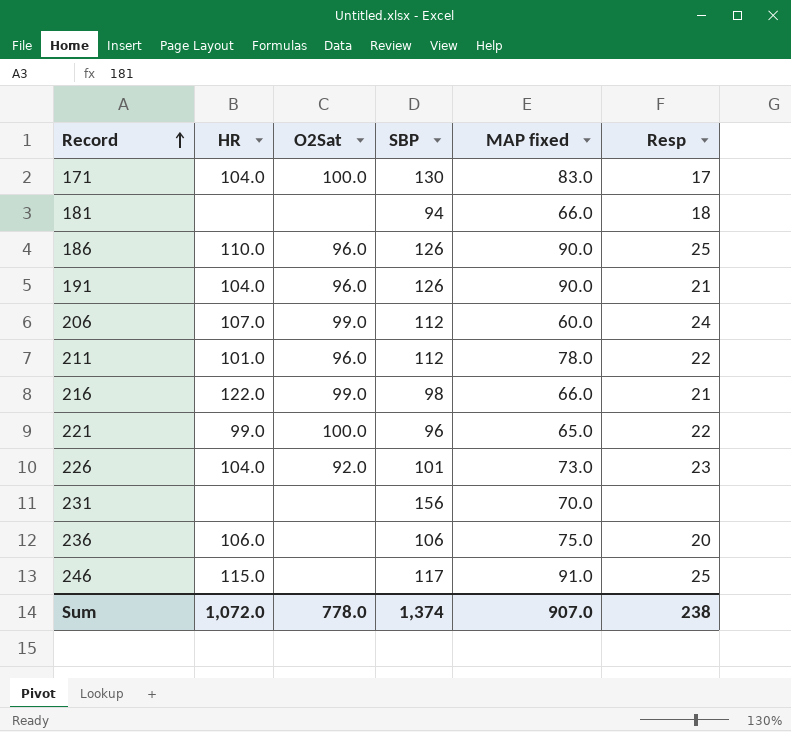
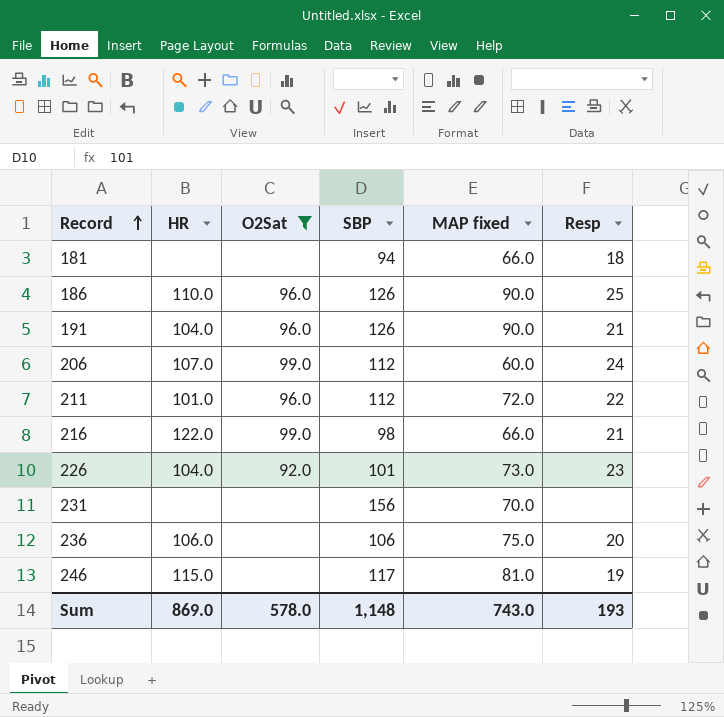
filter: none -> O2Sat != 100.0
211 | MAP fixed: 78.0 -> 72.0
246 | MAP fixed: 91.0 -> 81.0
246 | Resp: 25 -> 19
Sum | HR: 1,072.0 -> 869.0
Sum | O2Sat: 778.0 -> 578.0
Sum | SBP: 1,374 -> 1,148
Sum | MAP fixed: 907.0 -> 743.0
Sum | Resp: 238 -> 193

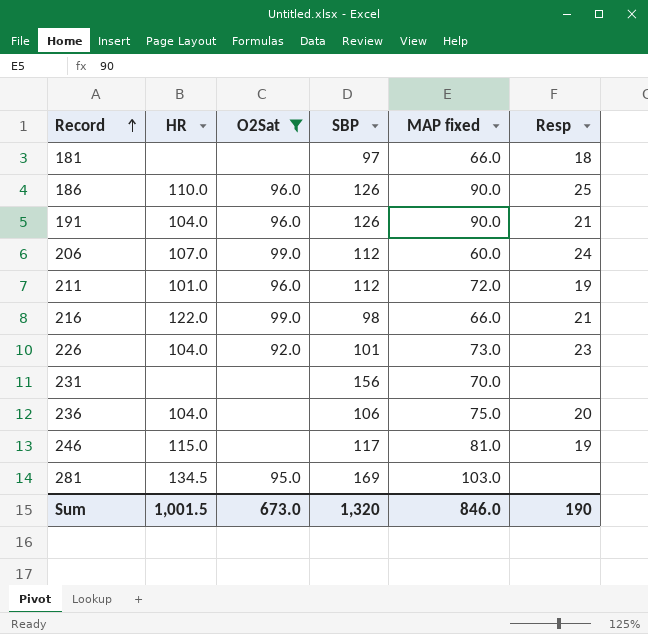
181 | SBP: 94 -> 97
211 | Resp: 22 -> 19
236 | HR: 106.0 -> 104.0
row 281: none -> 134.5 | 95.0 | 169 | 103.0 | none
Sum | HR: 869.0 -> 1,001.5
Sum | O2Sat: 578.0 -> 673.0
Sum | SBP: 1,148 -> 1,320
Sum | MAP fixed: 743.0 -> 846.0
Sum | Resp: 193 -> 190

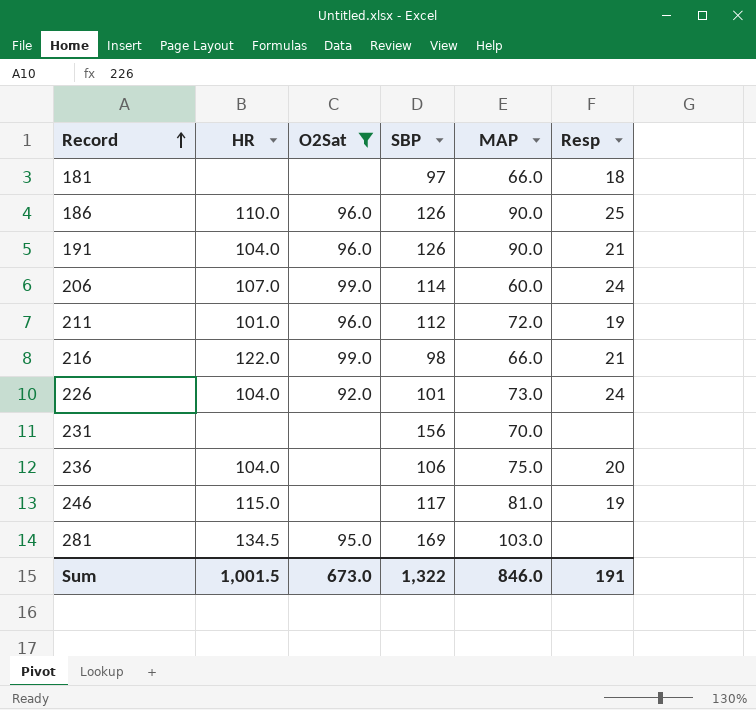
column name: MAP fixed -> MAP
206 | SBP: 112 -> 114
226 | Resp: 23 -> 24
Sum | SBP: 1,320 -> 1,322
Sum | Resp: 190 -> 191

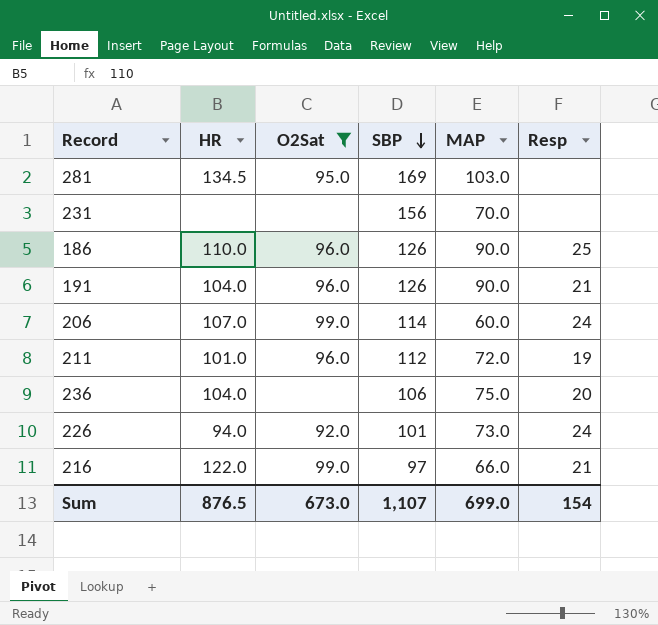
row order: Record ascending -> SBP descending
row 181: none | none | 97 | 66.0 | 18 -> none
row 246: 115.0 | none | 117 | 81.0 | 19 -> none
226 | HR: 104.0 -> 94.0
216 | SBP: 98 -> 97
Sum | HR: 1,001.5 -> 876.5
Sum | SBP: 1,322 -> 1,107
Sum | MAP: 846.0 -> 699.0
Sum | Resp: 191 -> 154

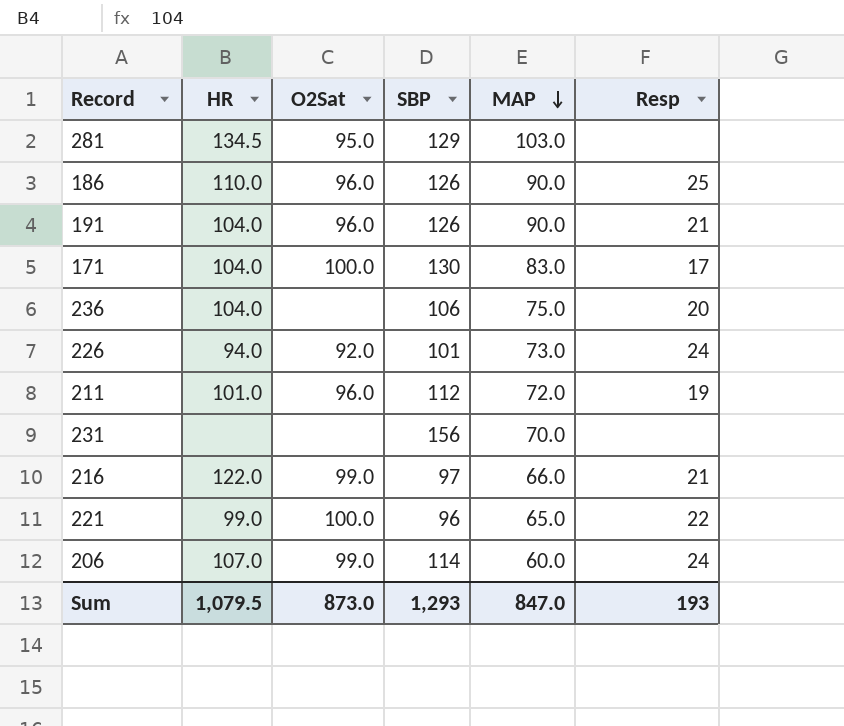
filter: O2Sat != 100.0 -> none
row order: SBP descending -> MAP descending
281 | SBP: 169 -> 129
Sum | HR: 876.5 -> 1,079.5
Sum | O2Sat: 673.0 -> 873.0
Sum | SBP: 1,107 -> 1,293
Sum | MAP: 699.0 -> 847.0
Sum | Resp: 154 -> 193

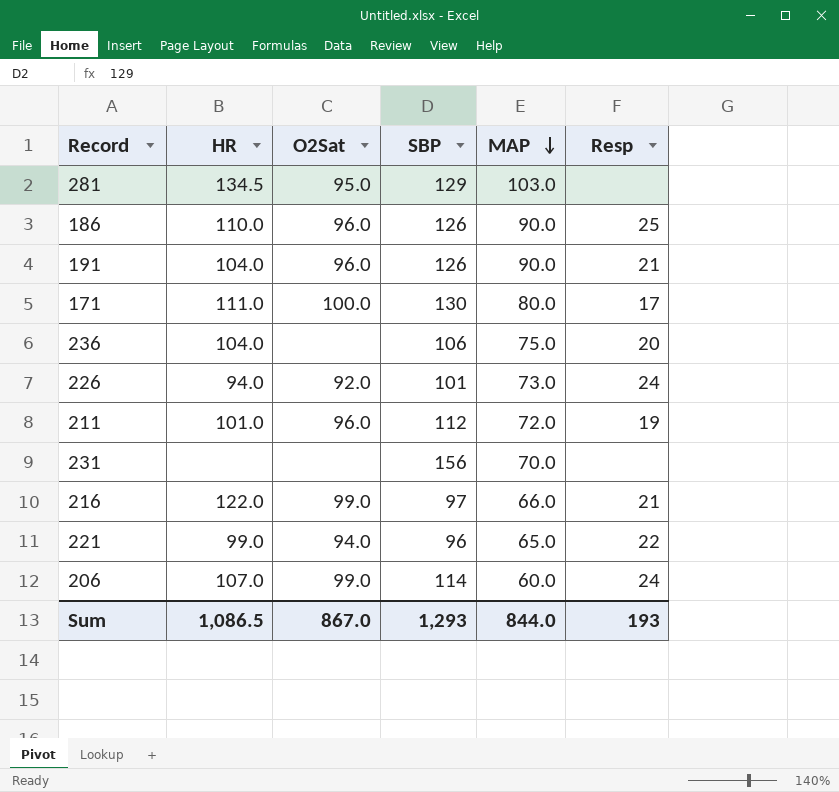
171 | HR: 104.0 -> 111.0
171 | MAP: 83.0 -> 80.0
221 | O2Sat: 100.0 -> 94.0
Sum | HR: 1,079.5 -> 1,086.5
Sum | O2Sat: 873.0 -> 867.0
Sum | MAP: 847.0 -> 844.0

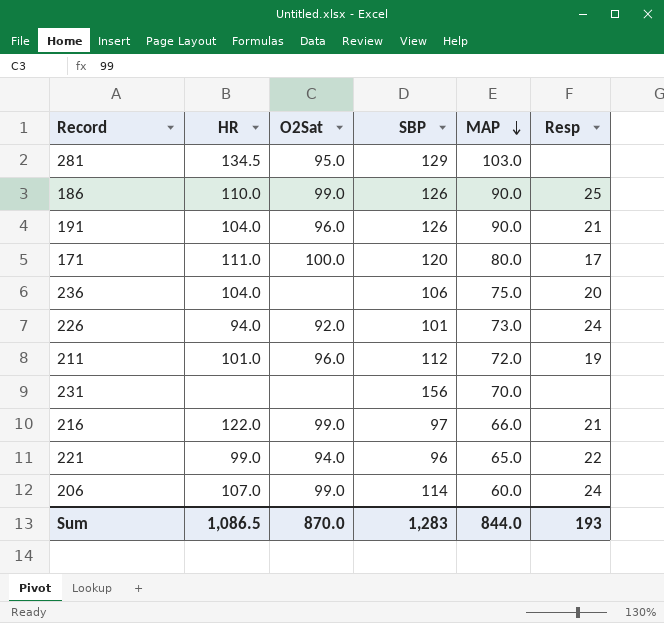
186 | O2Sat: 96.0 -> 99.0
171 | SBP: 130 -> 120
Sum | O2Sat: 867.0 -> 870.0
Sum | SBP: 1,293 -> 1,283

